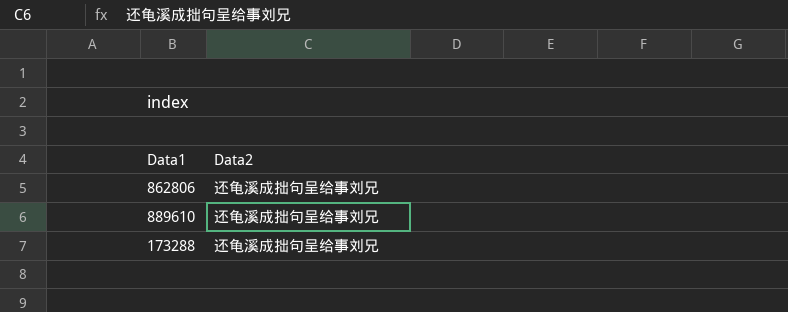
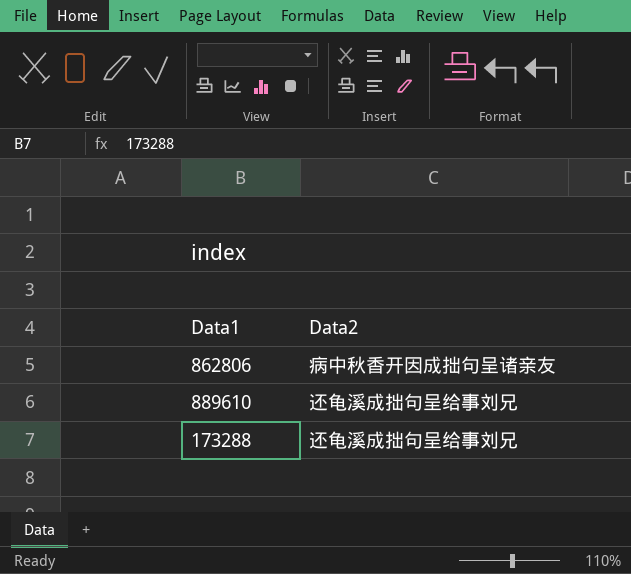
862806 | Data2: 还龟溪成拙句呈给事刘兄 -> 病中秋香开因成拙句呈诸亲友

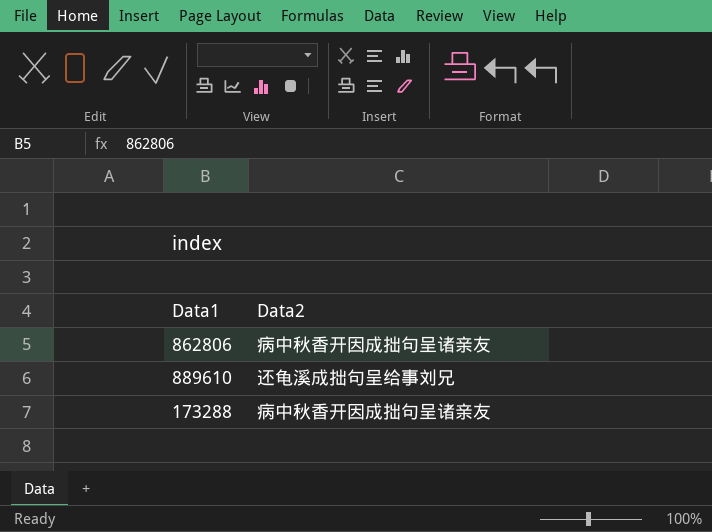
173288 | Data2: 还龟溪成拙句呈给事刘兄 -> 病中秋香开因成拙句呈诸亲友

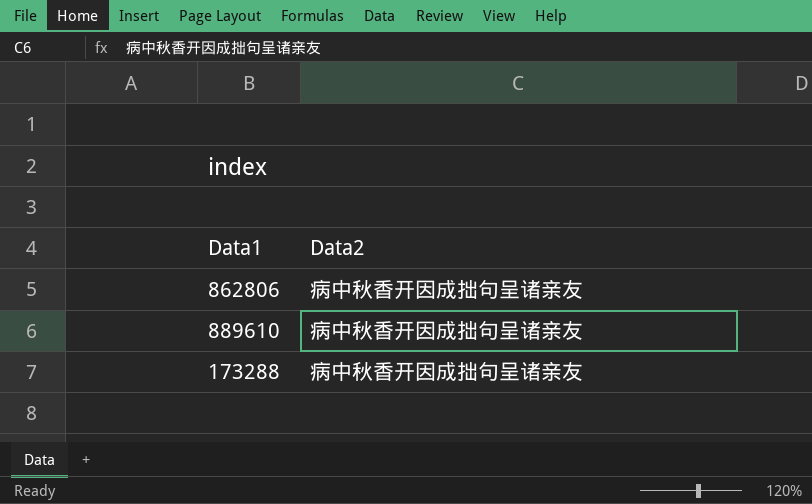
889610 | Data2: 还龟溪成拙句呈给事刘兄 -> 病中秋香开因成拙句呈诸亲友

